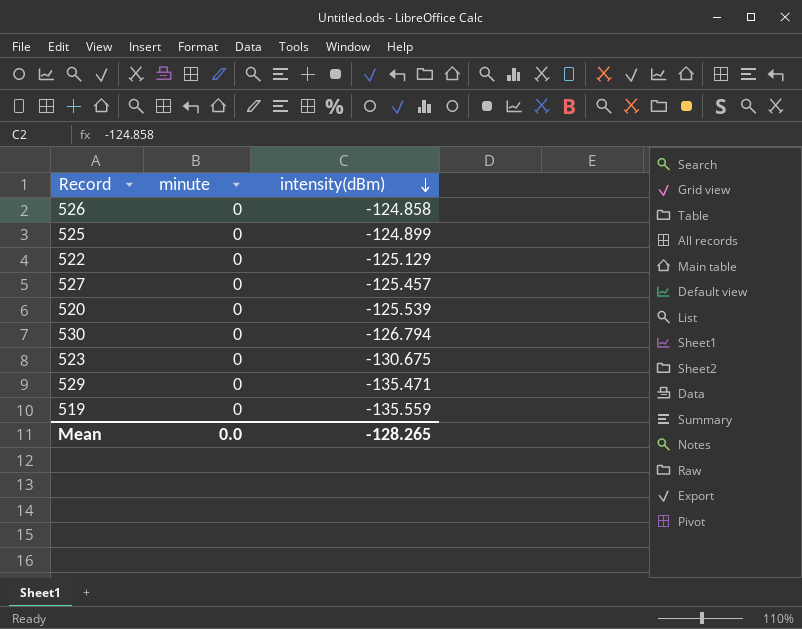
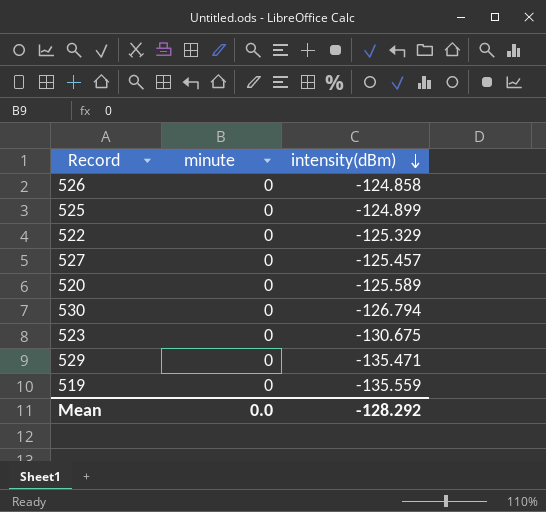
522 | intensity(dBm): -125.129 -> -125.329
520 | intensity(dBm): -125.539 -> -125.589
Mean | intensity(dBm): -128.265 -> -128.292

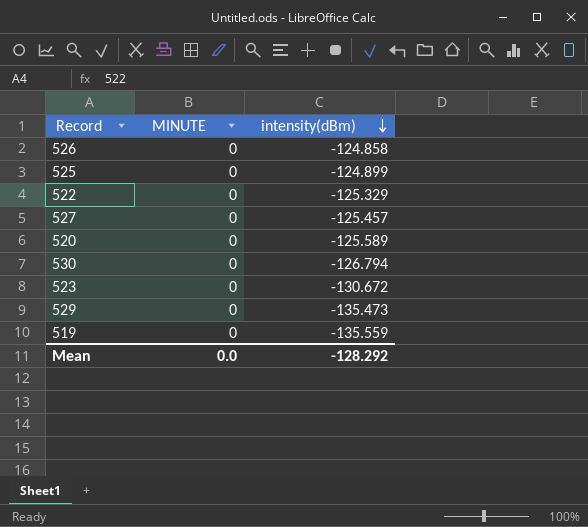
column name: minute -> MINUTE
523 | intensity(dBm): -130.675 -> -130.672
529 | intensity(dBm): -135.471 -> -135.473

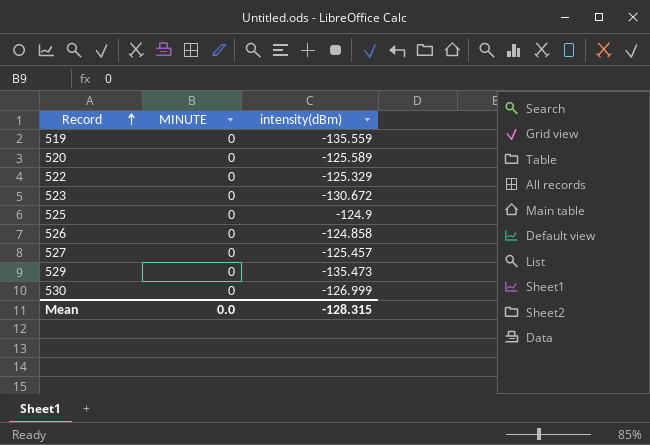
row order: intensity(dBm) descending -> Record ascending
525 | intensity(dBm): -124.899 -> -124.9
530 | intensity(dBm): -126.794 -> -126.999
Mean | intensity(dBm): -128.292 -> -128.315

